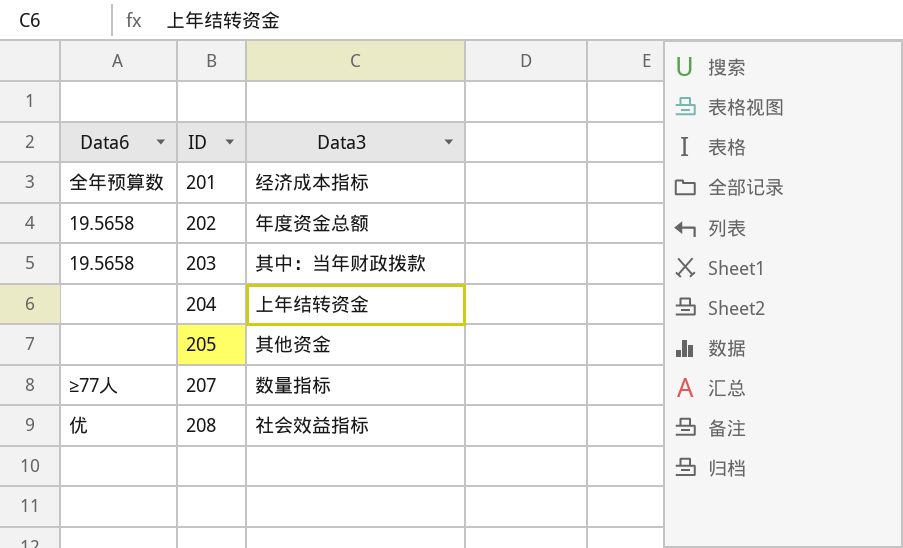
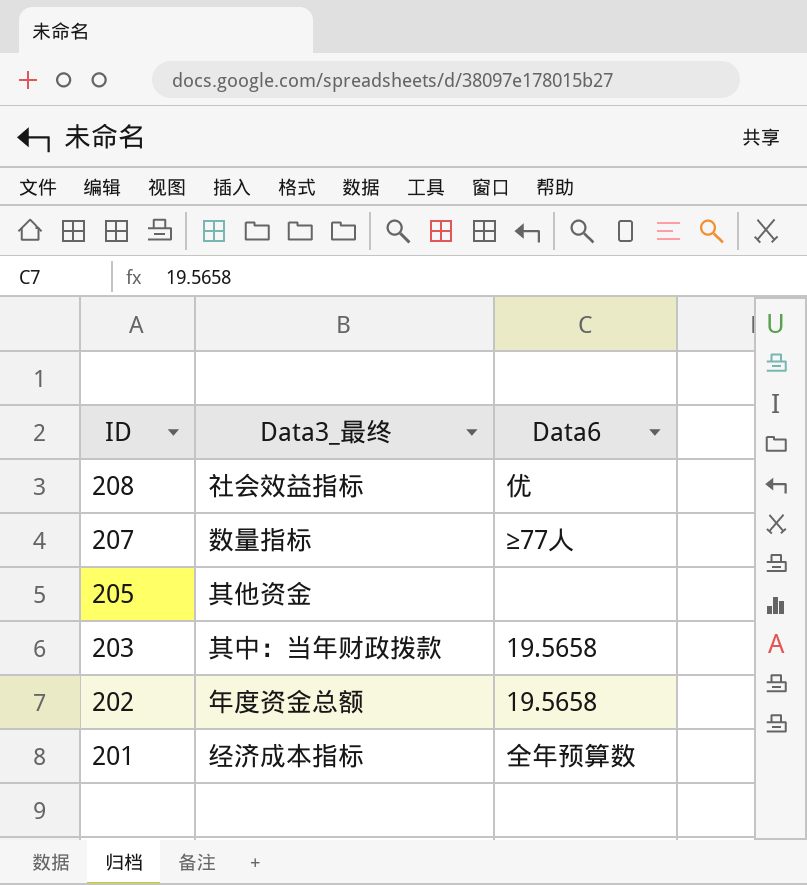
row order: ID ascending -> ID descending
column name: Data3 -> Data3_最终
column Data6 | position: 1 -> 3
row 204: none | 上年结转资金 -> none

